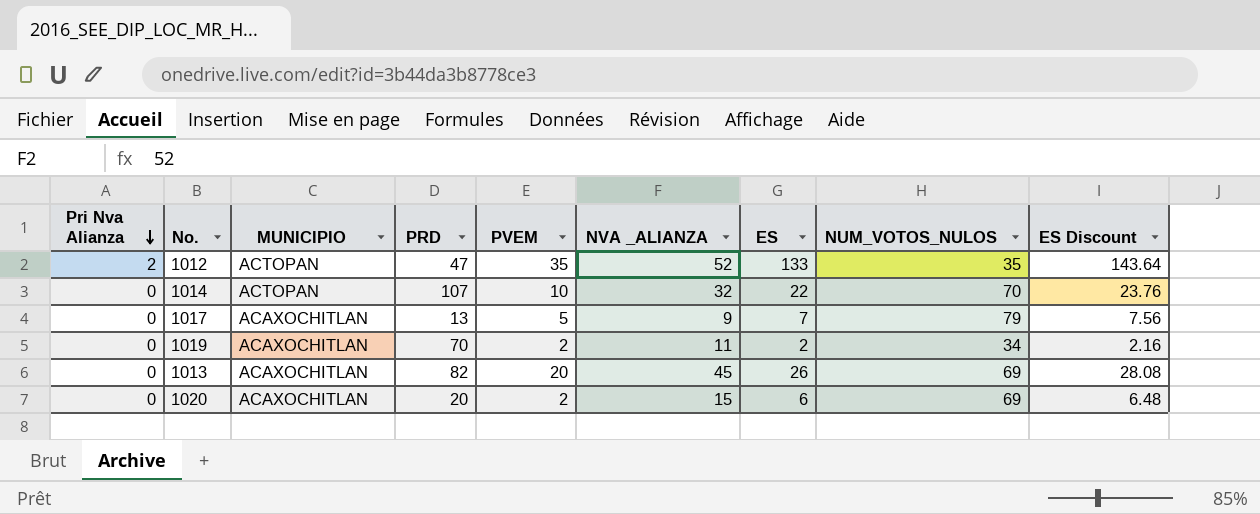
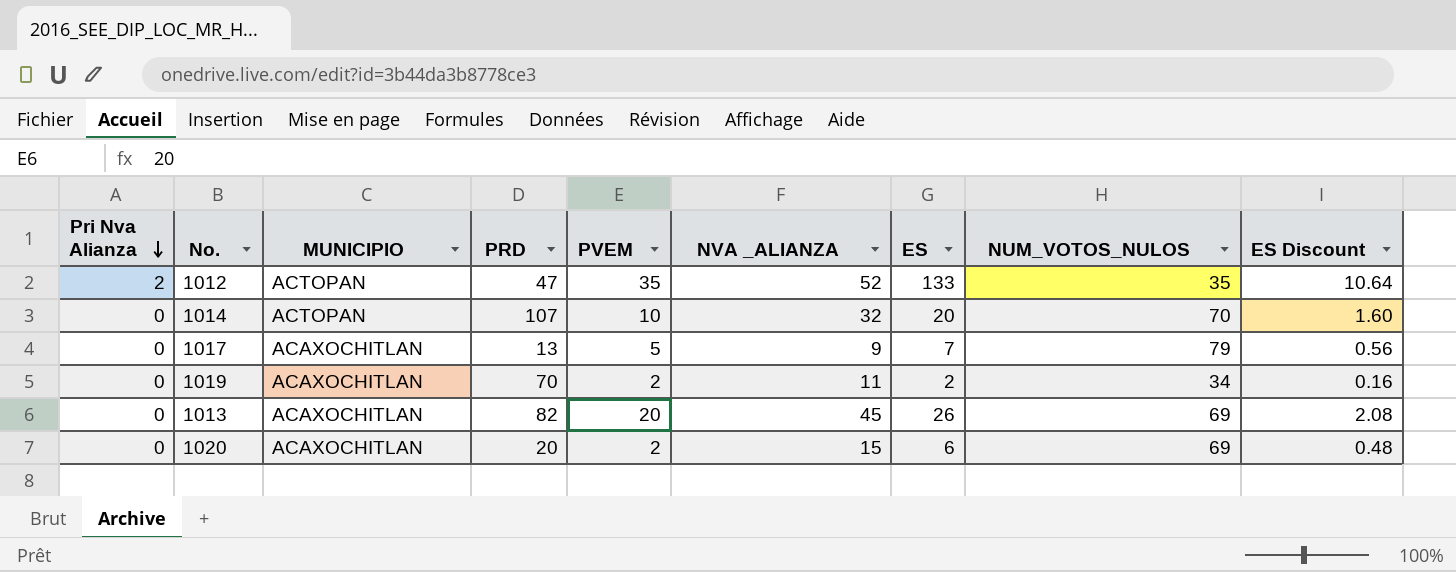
column ES Discount | formula: [ES] * 1.08 -> [ES] * 0.08
1014 | ES: 22 -> 20

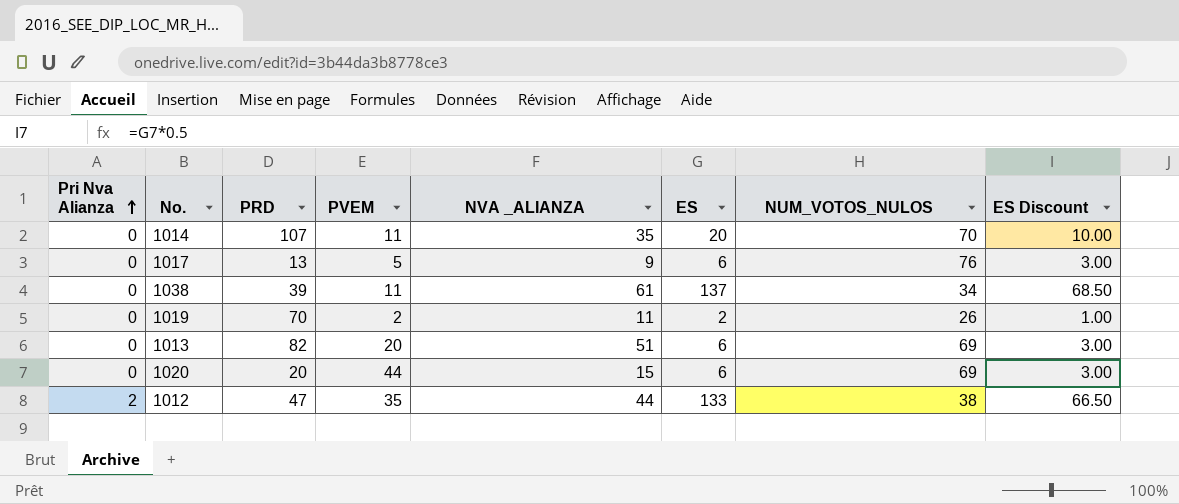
row order: Pri Nva Alianza descending -> Pri Nva Alianza ascending
column MUNICIPIO | position: 3 -> none
column ES Discount | formula: [ES] * 0.08 -> [ES] * 0.5
1014 | PVEM: 10 -> 11
1014 | NVA _ALIANZA: 32 -> 35
1017 | ES: 7 -> 6
1017 | NUM_VOTOS_NULOS: 79 -> 76
row 1038: none -> 0 | 39 | 11 | 61 | 137 | 34 | 68.50
1019 | NUM_VOTOS_NULOS: 34 -> 26
1013 | NVA _ALIANZA: 45 -> 51
1013 | ES: 26 -> 6
1020 | PVEM: 2 -> 44
1012 | NVA _ALIANZA: 52 -> 44
1012 | NUM_VOTOS_NULOS: 35 -> 38

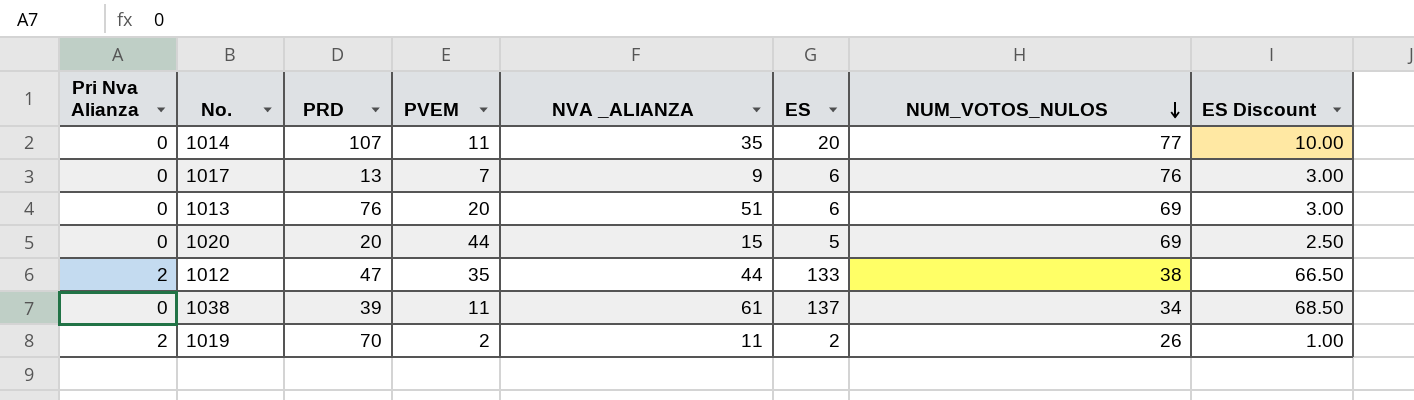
row order: Pri Nva Alianza ascending -> NUM_VOTOS_NULOS descending
1014 | NUM_VOTOS_NULOS: 70 -> 77
1017 | PVEM: 5 -> 7
1013 | PRD: 82 -> 76
1020 | ES: 6 -> 5
1020 | ES Discount: 3.00 -> 2.50
1019 | Pri Nva Alianza: 0 -> 2

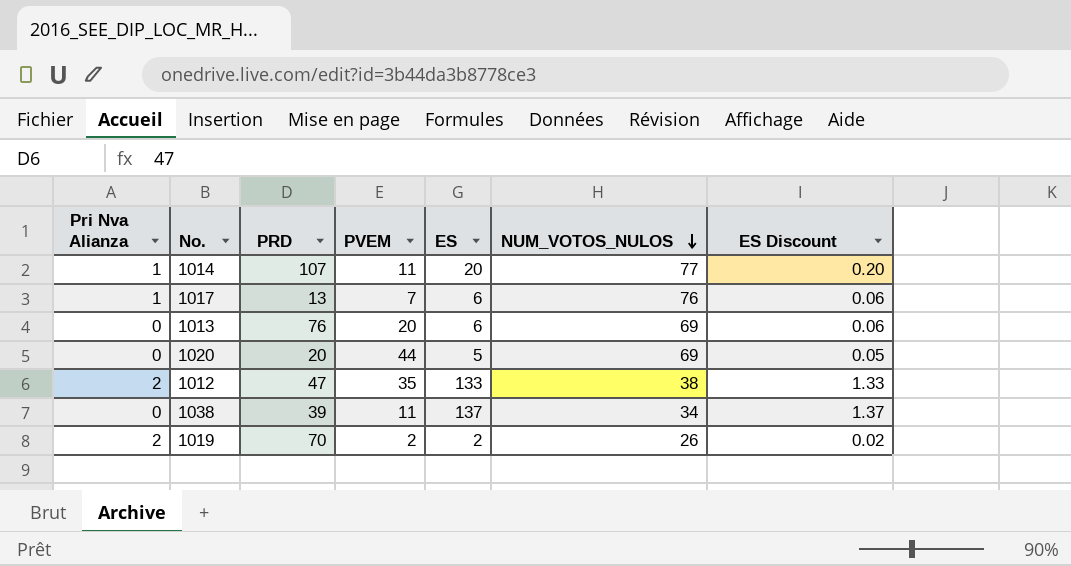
column NVA _ALIANZA | position: 5 -> none
column ES Discount | formula: [ES] * 0.5 -> [ES] * 0.01
1014 | Pri Nva Alianza: 0 -> 1
1017 | Pri Nva Alianza: 0 -> 1

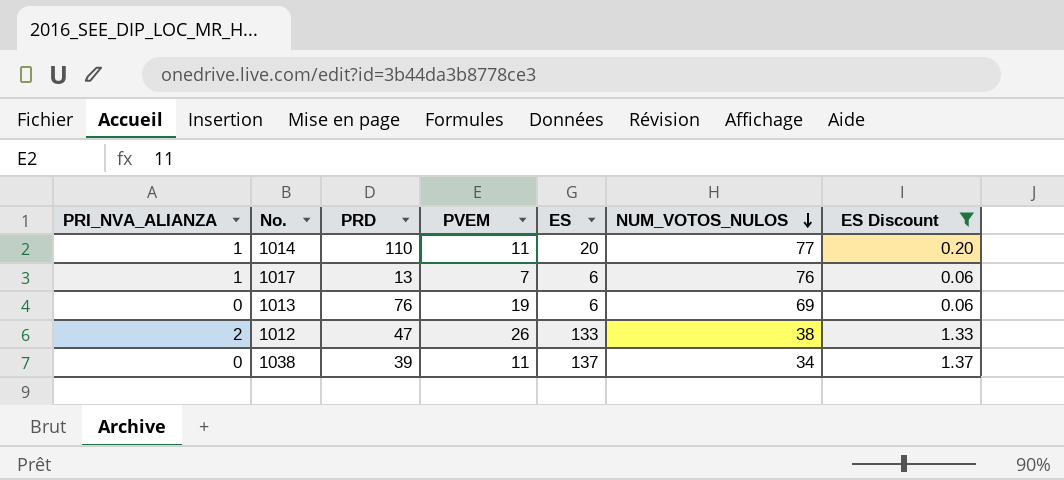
filter: none -> ES Discount >= 0.06
column name: Pri Nva Alianza -> PRI_NVA_ALIANZA
1014 | PRD: 107 -> 110
1013 | PVEM: 20 -> 19
1012 | PVEM: 35 -> 26

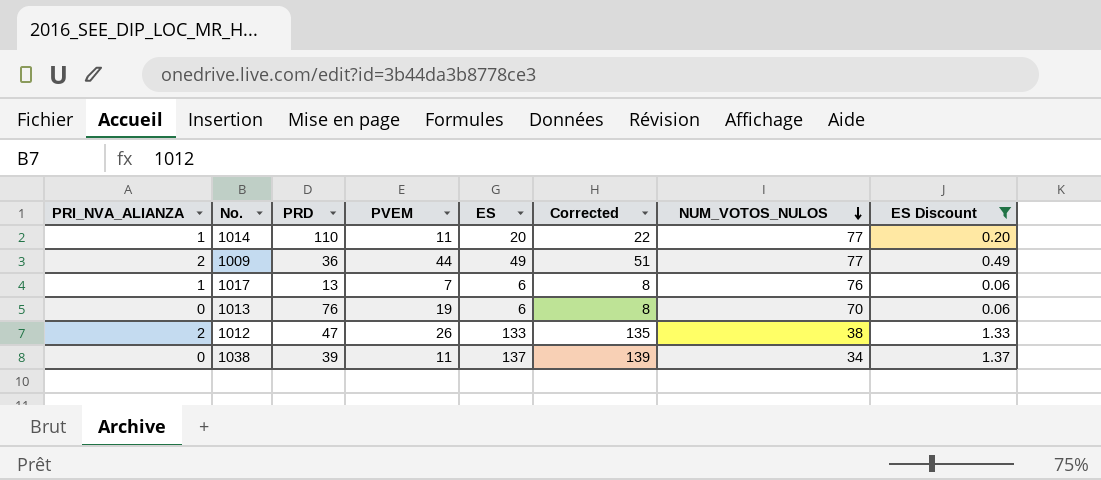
column Corrected | formula: none -> [ES] + 2
row 1009: none -> 2 | 36 | 44 | 49 | 51 | 77 | 0.49
1013 | NUM_VOTOS_NULOS: 69 -> 70

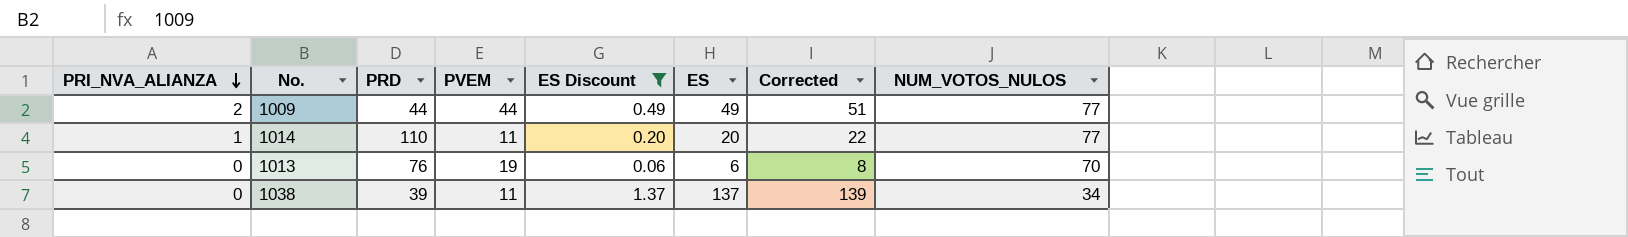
row order: NUM_VOTOS_NULOS descending -> PRI_NVA_ALIANZA descending
column ES Discount | position: 8 -> 5
row 1017: 1 | 13 | 7 | 6 | 8 | 76 | 0.06 -> none
row 1012: 2 | 47 | 26 | 133 | 135 | 38 | 1.33 -> none
1009 | PRD: 36 -> 44

